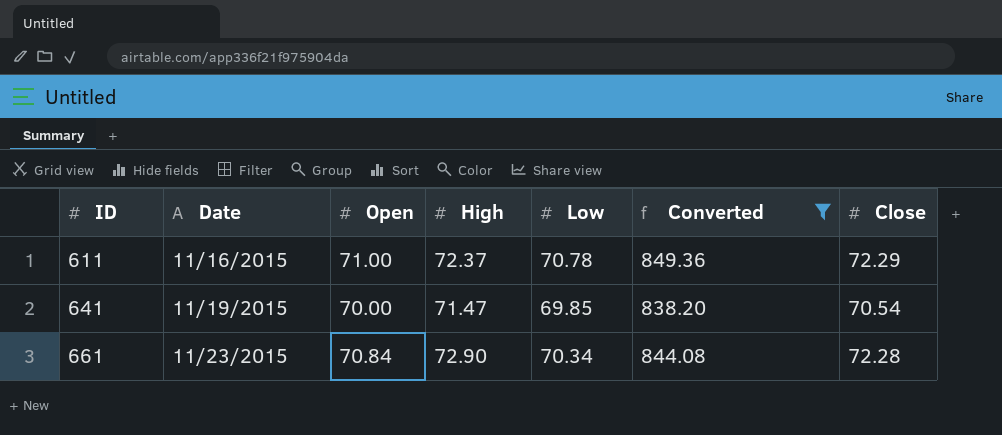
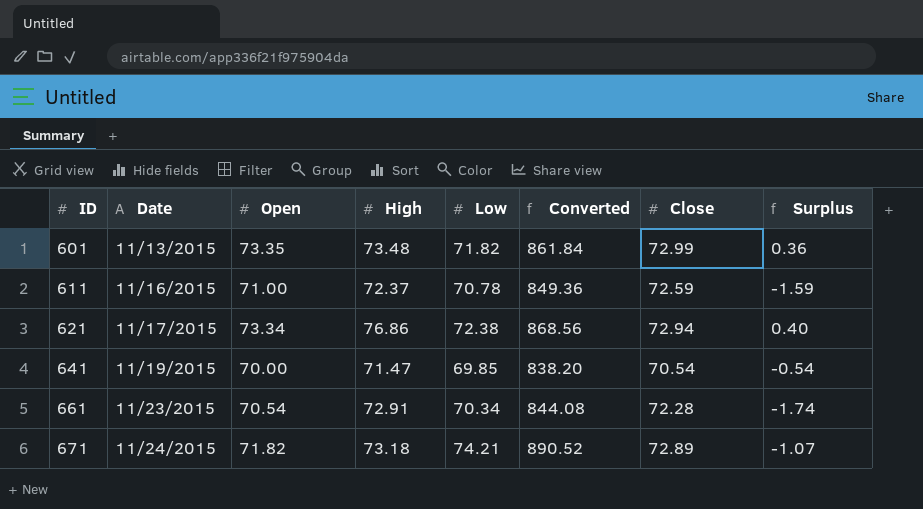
filter: Converted <= 849.36 -> none
column Surplus | formula: none -> [Open] - [Close]
611 | Close: 72.29 -> 72.59
661 | Open: 70.84 -> 70.54
661 | High: 72.90 -> 72.91

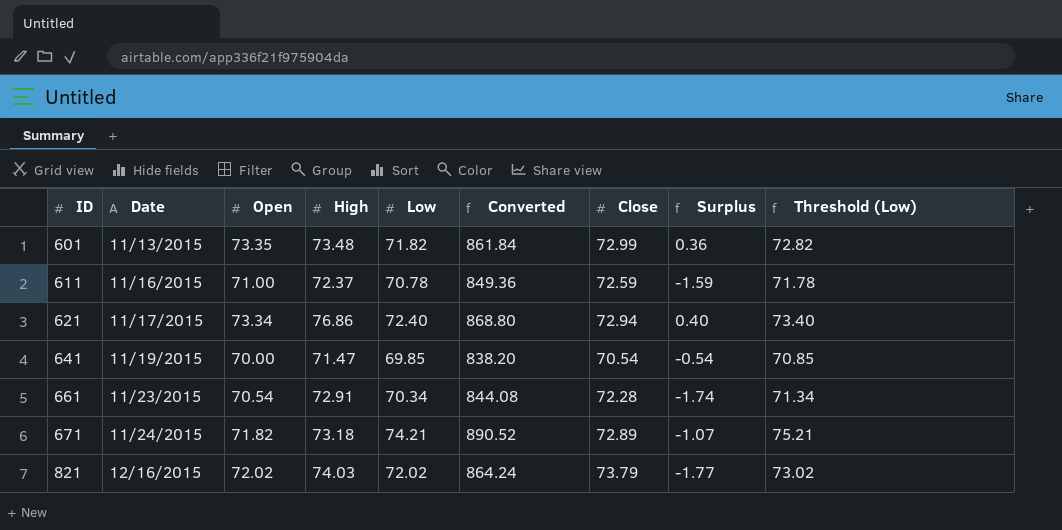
column Threshold (Low) | formula: none -> [Low] + 1
621 | Low: 72.38 -> 72.40
621 | Converted: 868.56 -> 868.80
row 821: none -> 12/16/2015 | 72.02 | 74.03 | 72.02 | 864.24 | 73.79 | -1.77 | 73.02

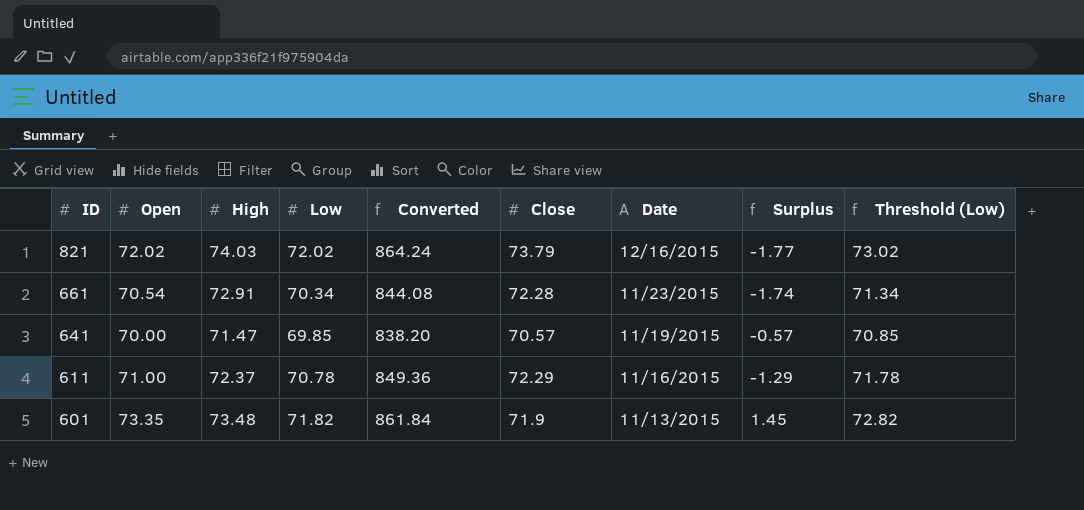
row order: ID ascending -> ID descending
column Date | position: 2 -> 7
row 621: 11/17/2015 | 73.34 | 76.86 | 72.40 | 868.80 | 72.94 | 0.40 | 73.40 -> none
row 671: 11/24/2015 | 71.82 | 73.18 | 74.21 | 890.52 | 72.89 | -1.07 | 75.21 -> none
641 | Close: 70.54 -> 70.57
641 | Surplus: -0.54 -> -0.57
611 | Close: 72.59 -> 72.29
611 | Surplus: -1.59 -> -1.29
601 | Close: 72.99 -> 71.9
601 | Surplus: 0.36 -> 1.45

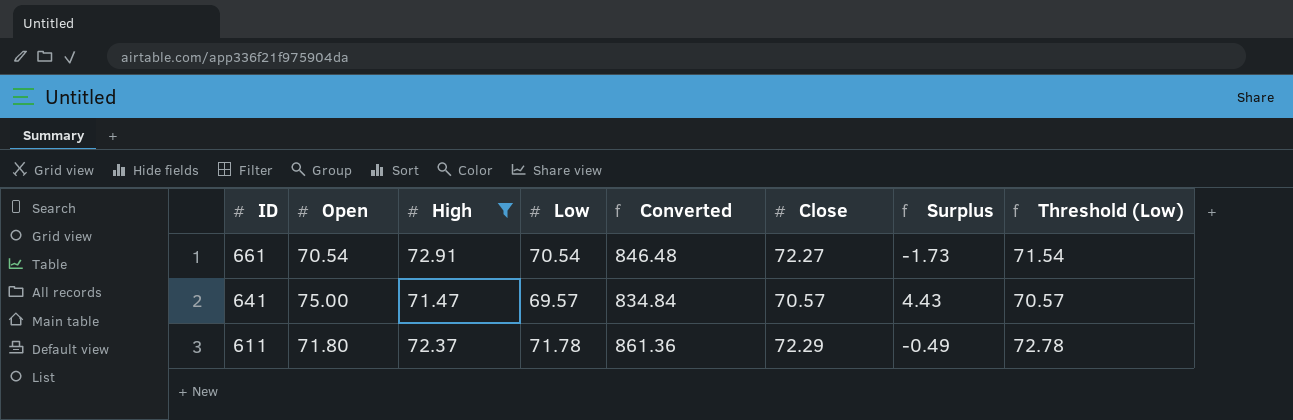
filter: none -> High <= 72.91
column Date | position: 7 -> none
661 | Low: 70.34 -> 70.54
661 | Converted: 844.08 -> 846.48
661 | Close: 72.28 -> 72.27
661 | Surplus: -1.74 -> -1.73
661 | Threshold (Low): 71.34 -> 71.54
641 | Open: 70.00 -> 75.00
641 | Low: 69.85 -> 69.57
641 | Converted: 838.20 -> 834.84
641 | Surplus: -0.57 -> 4.43
641 | Threshold (Low): 70.85 -> 70.57
611 | Open: 71.00 -> 71.80
611 | Low: 70.78 -> 71.78
611 | Converted: 849.36 -> 861.36
611 | Surplus: -1.29 -> -0.49
611 | Threshold (Low): 71.78 -> 72.78

